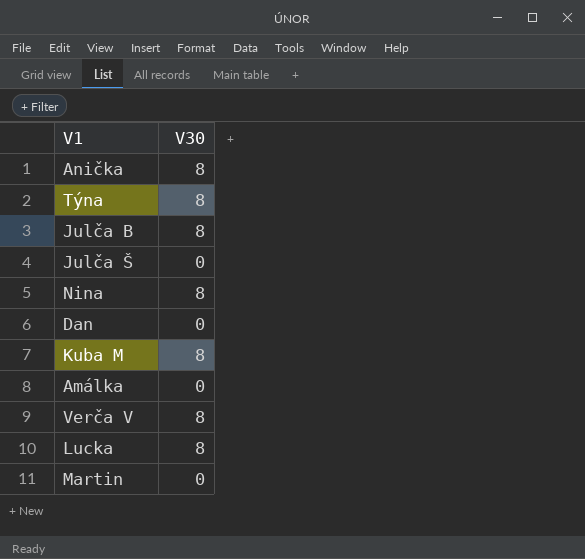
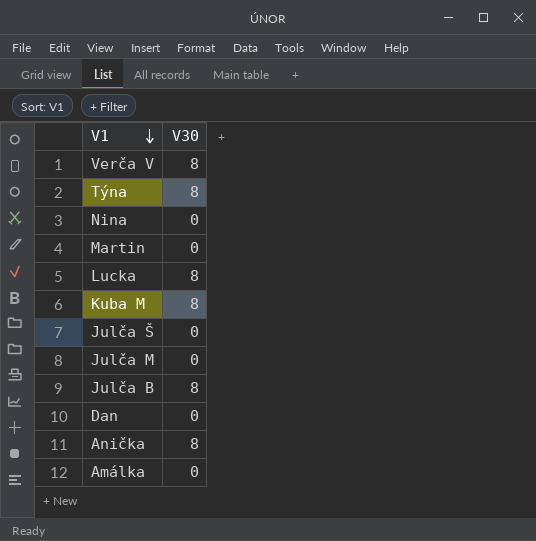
row order: none -> V1 descending
Nina | V30: 8 -> 0
row Julča M: none -> 0

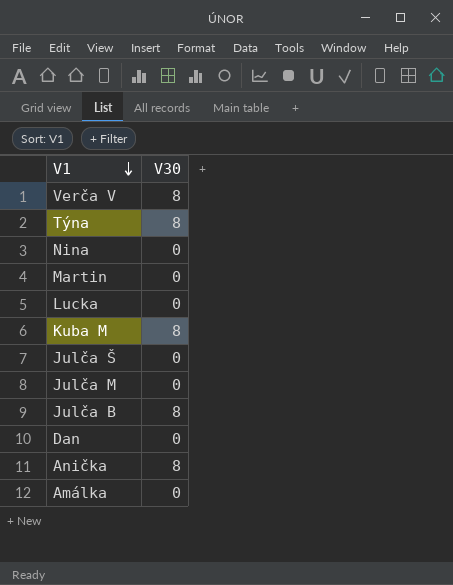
Lucka | V30: 8 -> 0

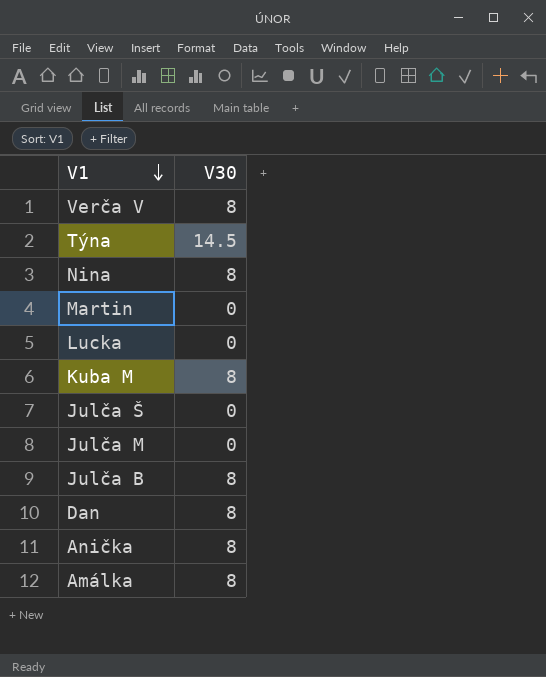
Týna | V30: 8 -> 14.5
Nina | V30: 0 -> 8
Dan | V30: 0 -> 8
Amálka | V30: 0 -> 8

